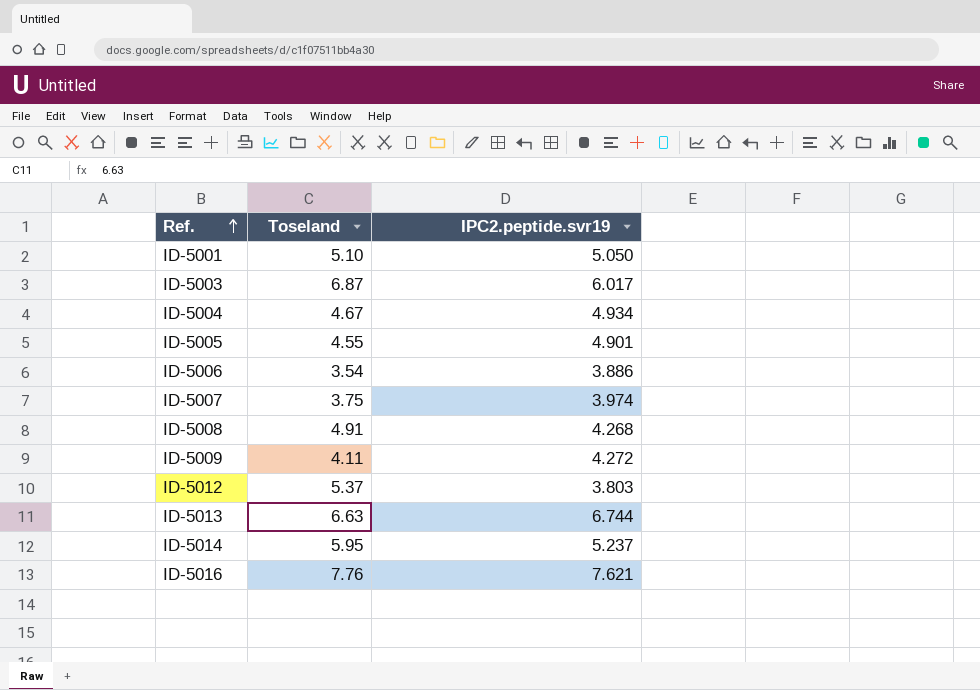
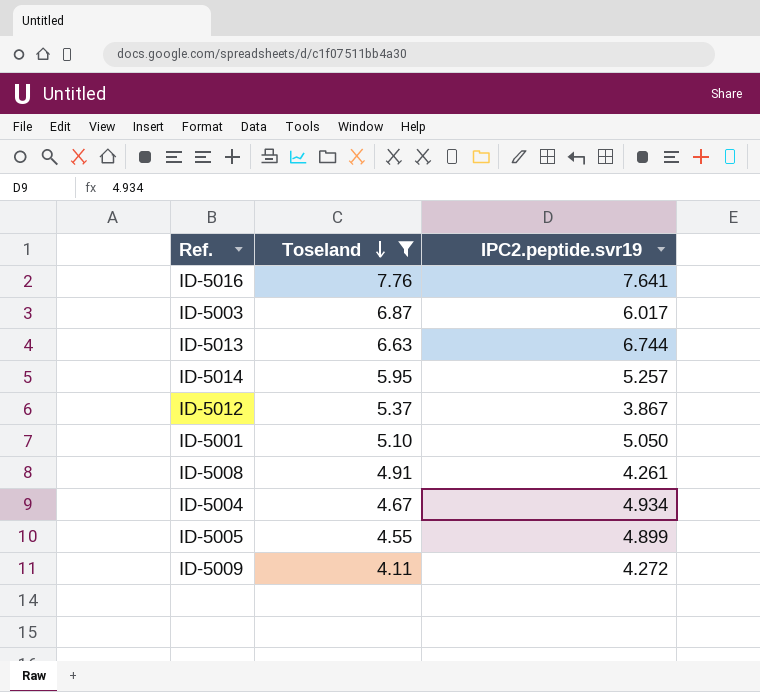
filter: none -> Toseland >= 4.11
row order: Ref. ascending -> Toseland descending
ID-5016 | IPC2.peptide.svr19: 7.621 -> 7.641
ID-5014 | IPC2.peptide.svr19: 5.237 -> 5.257
ID-5012 | IPC2.peptide.svr19: 3.803 -> 3.867
ID-5008 | IPC2.peptide.svr19: 4.268 -> 4.261
ID-5005 | IPC2.peptide.svr19: 4.901 -> 4.899

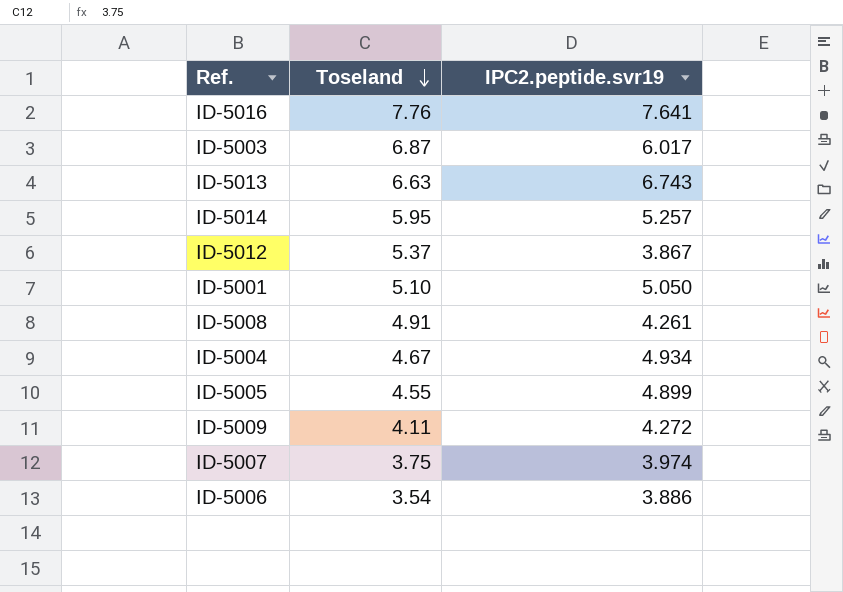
filter: Toseland >= 4.11 -> none
ID-5013 | IPC2.peptide.svr19: 6.744 -> 6.743

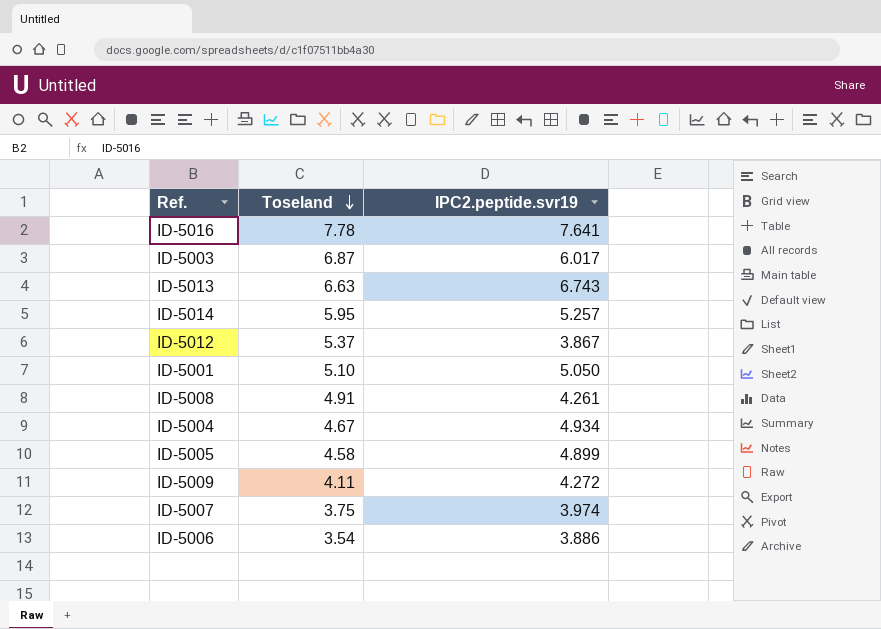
ID-5016 | Toseland: 7.76 -> 7.78
ID-5005 | Toseland: 4.55 -> 4.58

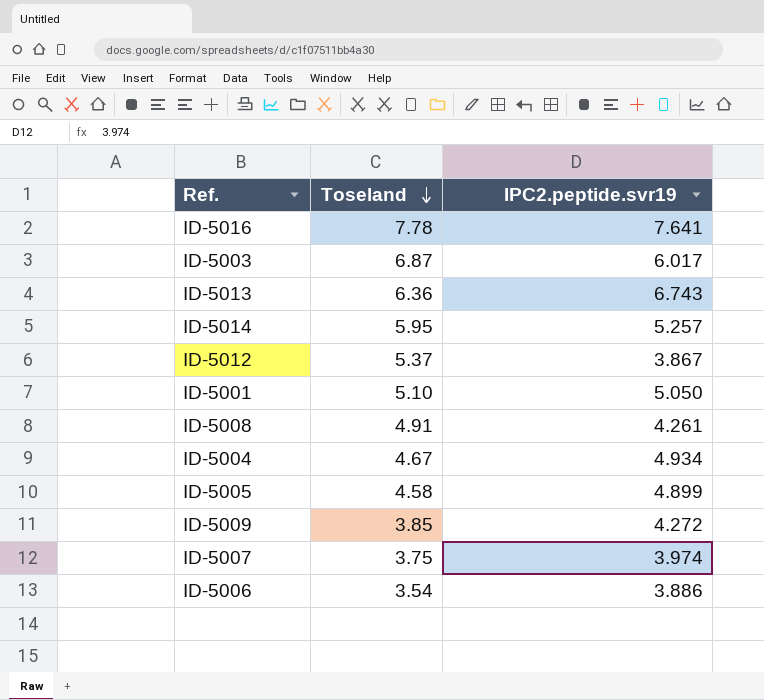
ID-5013 | Toseland: 6.63 -> 6.36
ID-5009 | Toseland: 4.11 -> 3.85

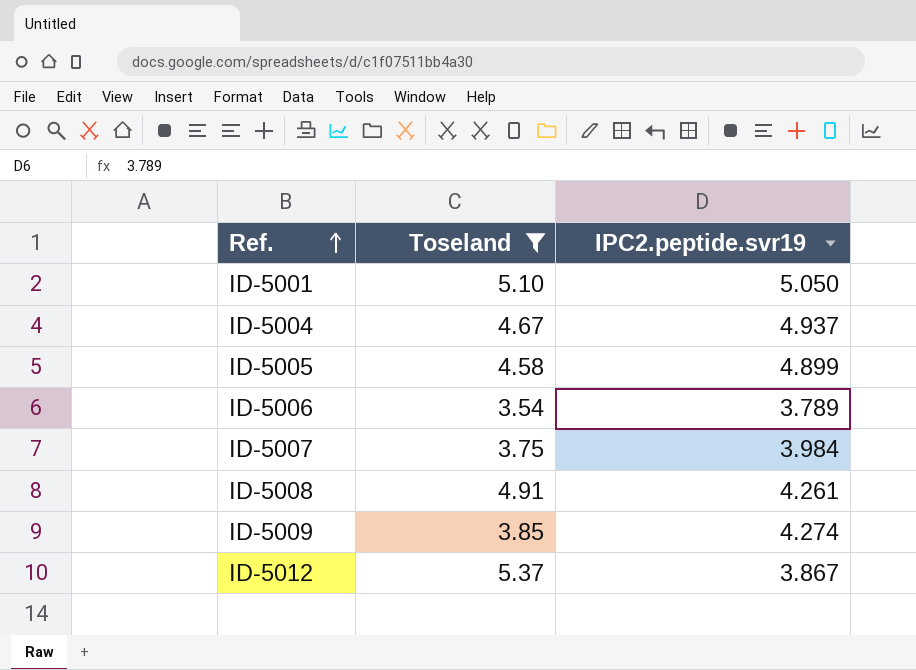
filter: none -> Toseland <= 5.37
row order: Toseland descending -> Ref. ascending
ID-5004 | IPC2.peptide.svr19: 4.934 -> 4.937
ID-5006 | IPC2.peptide.svr19: 3.886 -> 3.789
ID-5007 | IPC2.peptide.svr19: 3.974 -> 3.984
ID-5009 | IPC2.peptide.svr19: 4.272 -> 4.274

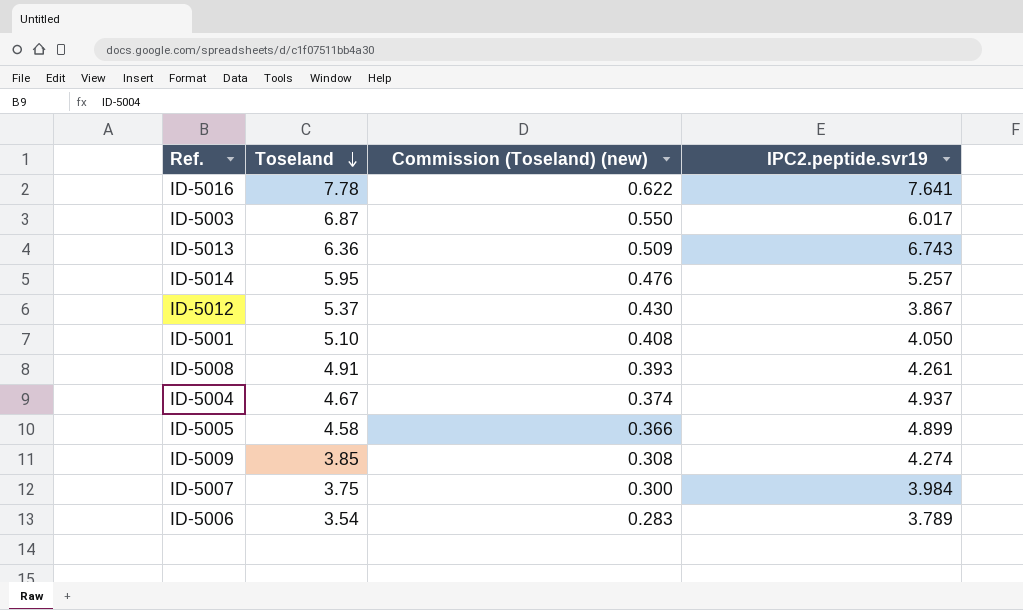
filter: Toseland <= 5.37 -> none
row order: Ref. ascending -> Toseland descending
column Commission (Toseland) (new) | formula: none -> [Toseland] * 0.08
ID-5001 | IPC2.peptide.svr19: 5.050 -> 4.050

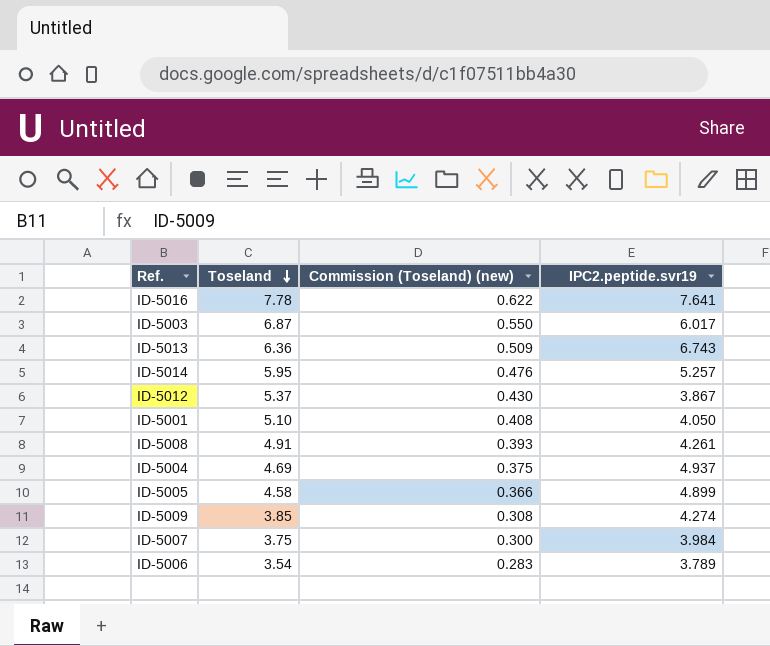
ID-5004 | Toseland: 4.67 -> 4.69
ID-5004 | Commission (Toseland) (new): 0.374 -> 0.375

